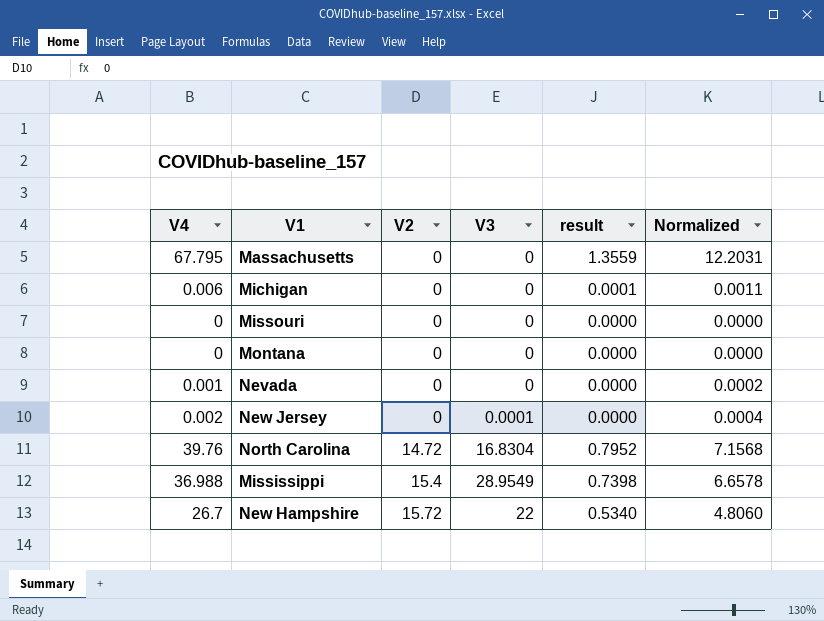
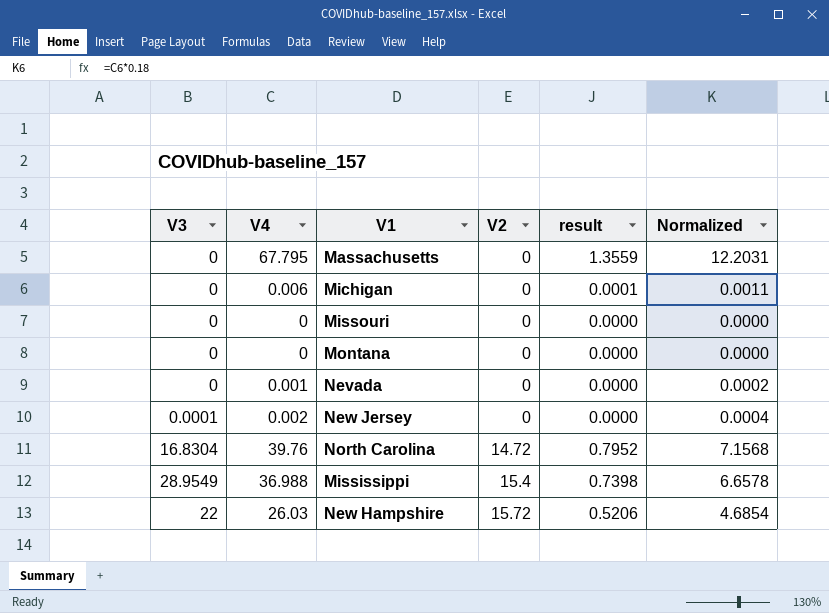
column V3 | position: 4 -> 1
New Hampshire | V4: 26.7 -> 26.03
New Hampshire | result: 0.5340 -> 0.5206
New Hampshire | Normalized: 4.8060 -> 4.6854

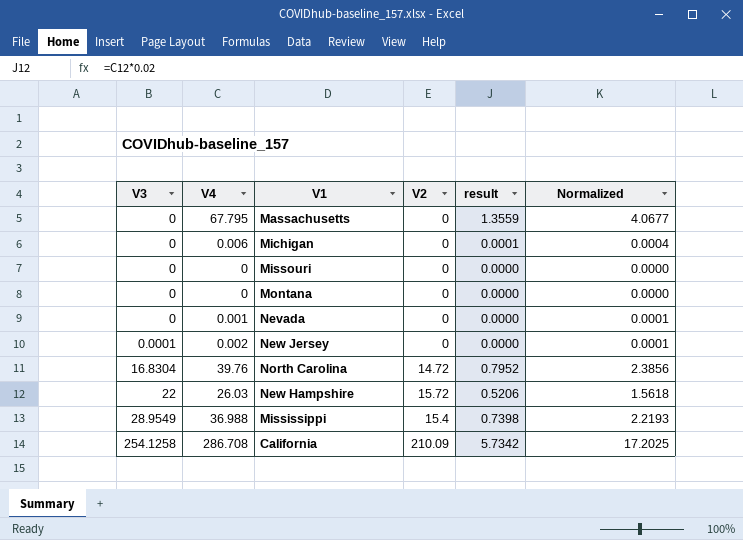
row order: V2 ascending -> V3 ascending
column Normalized | formula: [V4] * 0.18 -> [V4] * 0.06
row California: none -> 254.1258 | 286.708 | 210.09 | 5.7342 | 17.2025

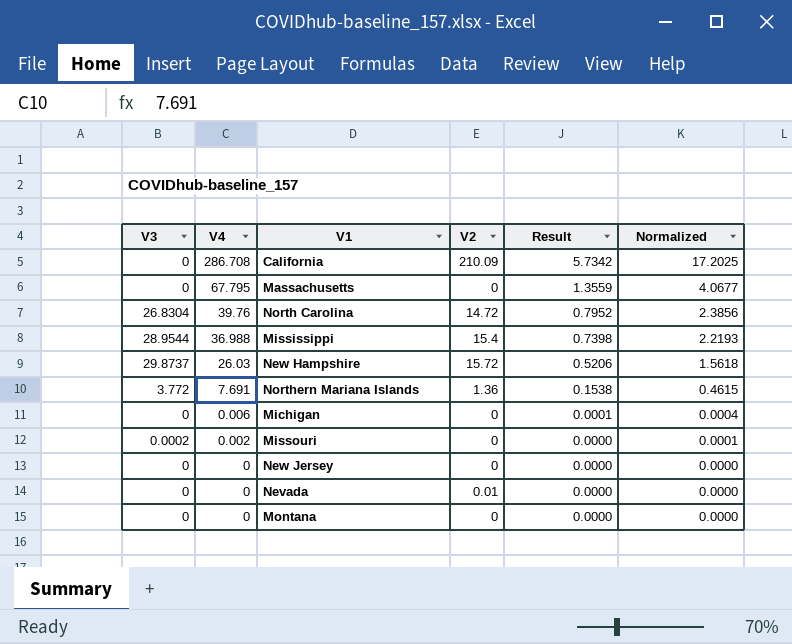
row order: V3 ascending -> V4 descending
column name: result -> Result
California | V3: 254.1258 -> 0
North Carolina | V3: 16.8304 -> 26.8304
Mississippi | V3: 28.9549 -> 28.9544
New Hampshire | V3: 22 -> 29.8737
row Northern Mariana Islands: none -> 3.772 | 7.691 | 1.36 | 0.1538 | 0.4615
Missouri | V3: 0 -> 0.0002
Missouri | V4: 0 -> 0.002
Missouri | Normalized: 0.0000 -> 0.0001
New Jersey | V3: 0.0001 -> 0
New Jersey | V4: 0.002 -> 0
New Jersey | Normalized: 0.0001 -> 0.0000
Nevada | V4: 0.001 -> 0
Nevada | V2: 0 -> 0.01
Nevada | Normalized: 0.0001 -> 0.0000

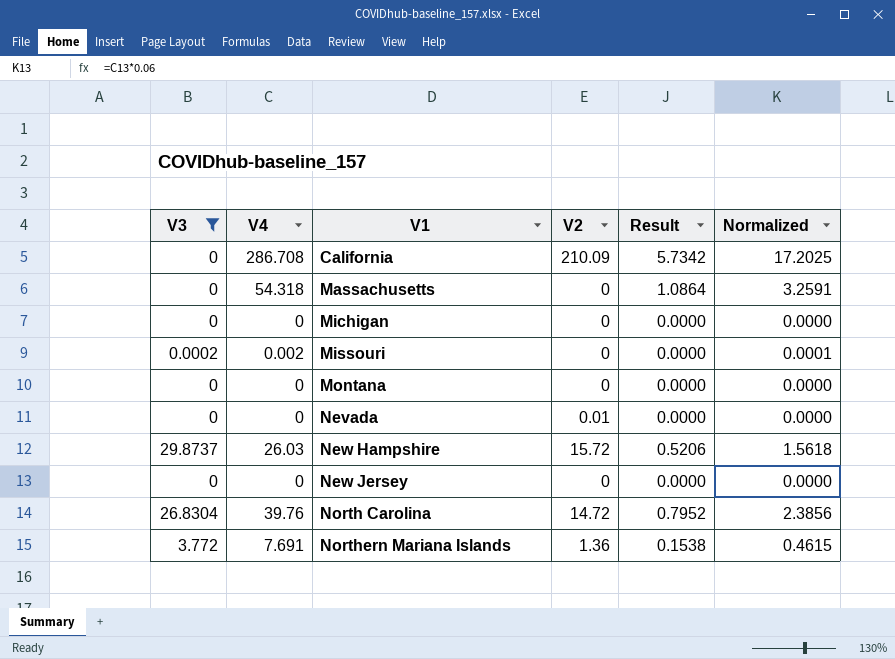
filter: none -> V3 != 28.9544
row order: V4 descending -> V1 ascending
Massachusetts | V4: 67.795 -> 54.318
Massachusetts | Result: 1.3559 -> 1.0864
Massachusetts | Normalized: 4.0677 -> 3.2591
Michigan | V4: 0.006 -> 0
Michigan | Result: 0.0001 -> 0.0000
Michigan | Normalized: 0.0004 -> 0.0000

